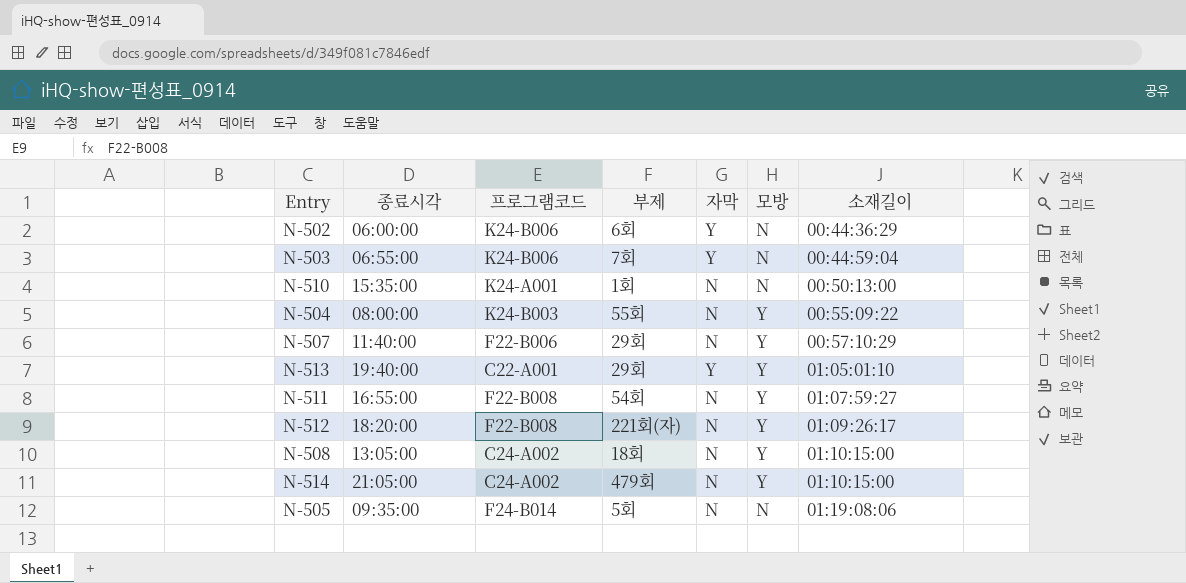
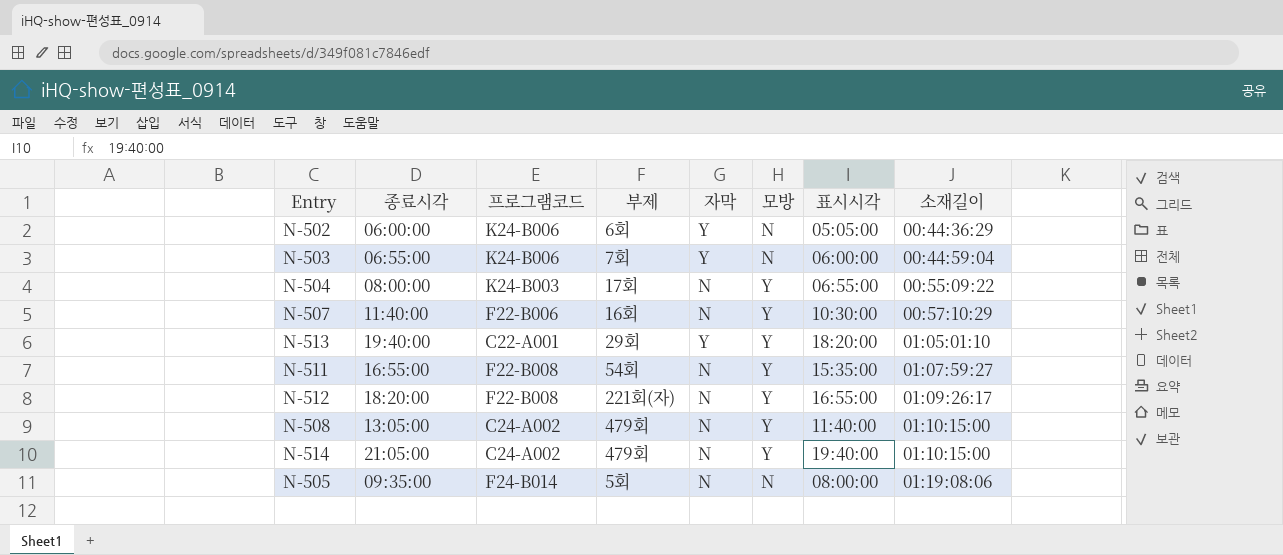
column 표시시각 | position: none -> 7
row N-510: 15:35:00 | K24-A001 | 1회 | N | N | 00:50:13:00 -> none
N-504 | 부제: 55회 -> 17회
N-507 | 부제: 29회 -> 16회
N-508 | 부제: 18회 -> 479회

